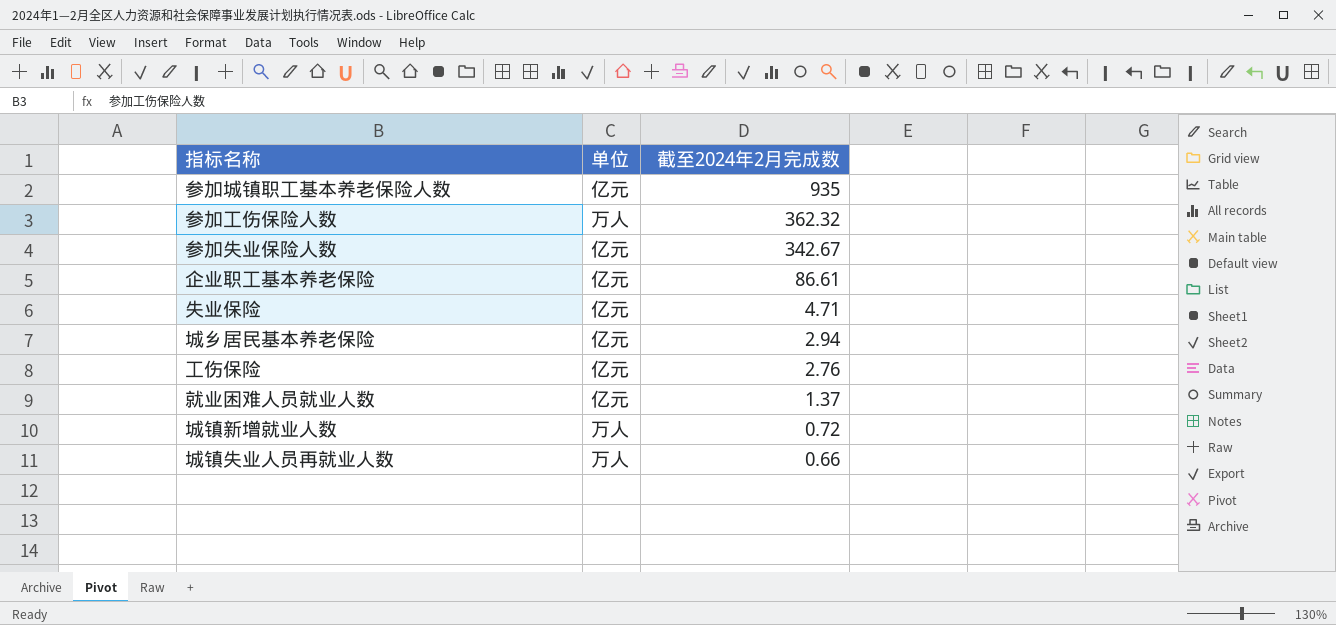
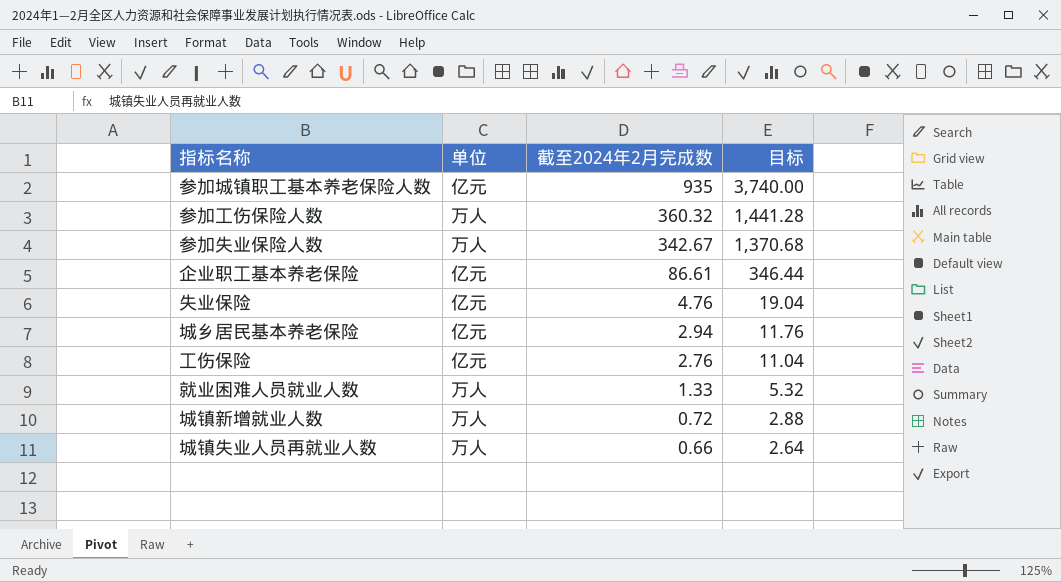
column 目标 | formula: none -> [截至2024年2月完成数] * 4
参加工伤保险人数 | 截至2024年2月完成数: 362.32 -> 360.32
参加失业保险人数 | 单位: 亿元 -> 万人
失业保险 | 截至2024年2月完成数: 4.71 -> 4.76
就业困难人员就业人数 | 单位: 亿元 -> 万人
就业困难人员就业人数 | 截至2024年2月完成数: 1.37 -> 1.33

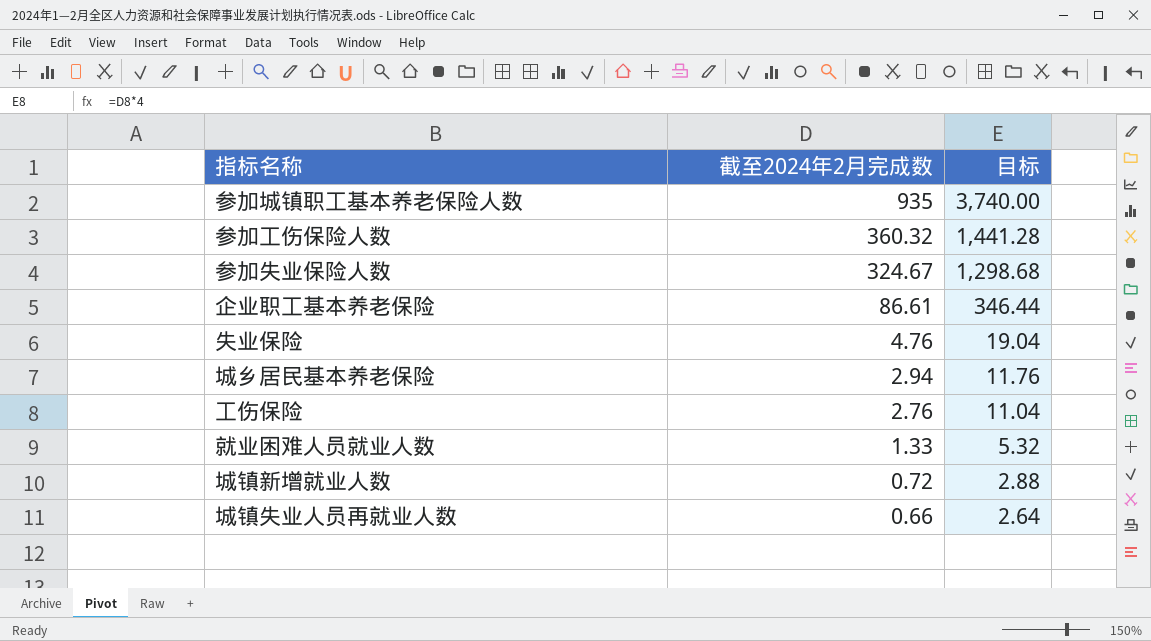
column 单位 | position: 2 -> none
参加失业保险人数 | 截至2024年2月完成数: 342.67 -> 324.67
参加失业保险人数 | 目标: 1,370.68 -> 1,298.68

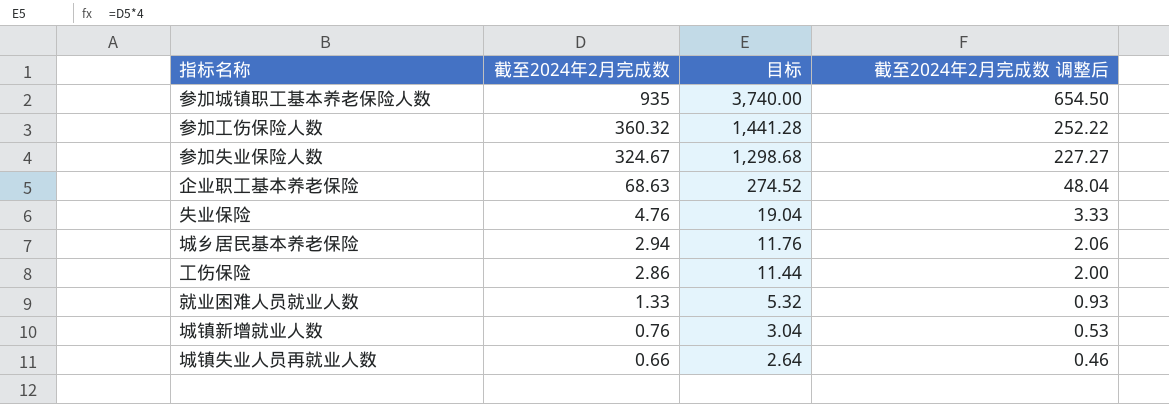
column 截至2024年2月完成数 调整后 | formula: none -> [截至2024年2月完成数] * 0.7
企业职工基本养老保险 | 截至2024年2月完成数: 86.61 -> 68.63
企业职工基本养老保险 | 目标: 346.44 -> 274.52
工伤保险 | 截至2024年2月完成数: 2.76 -> 2.86
工伤保险 | 目标: 11.04 -> 11.44
城镇新增就业人数 | 截至2024年2月完成数: 0.72 -> 0.76
城镇新增就业人数 | 目标: 2.88 -> 3.04

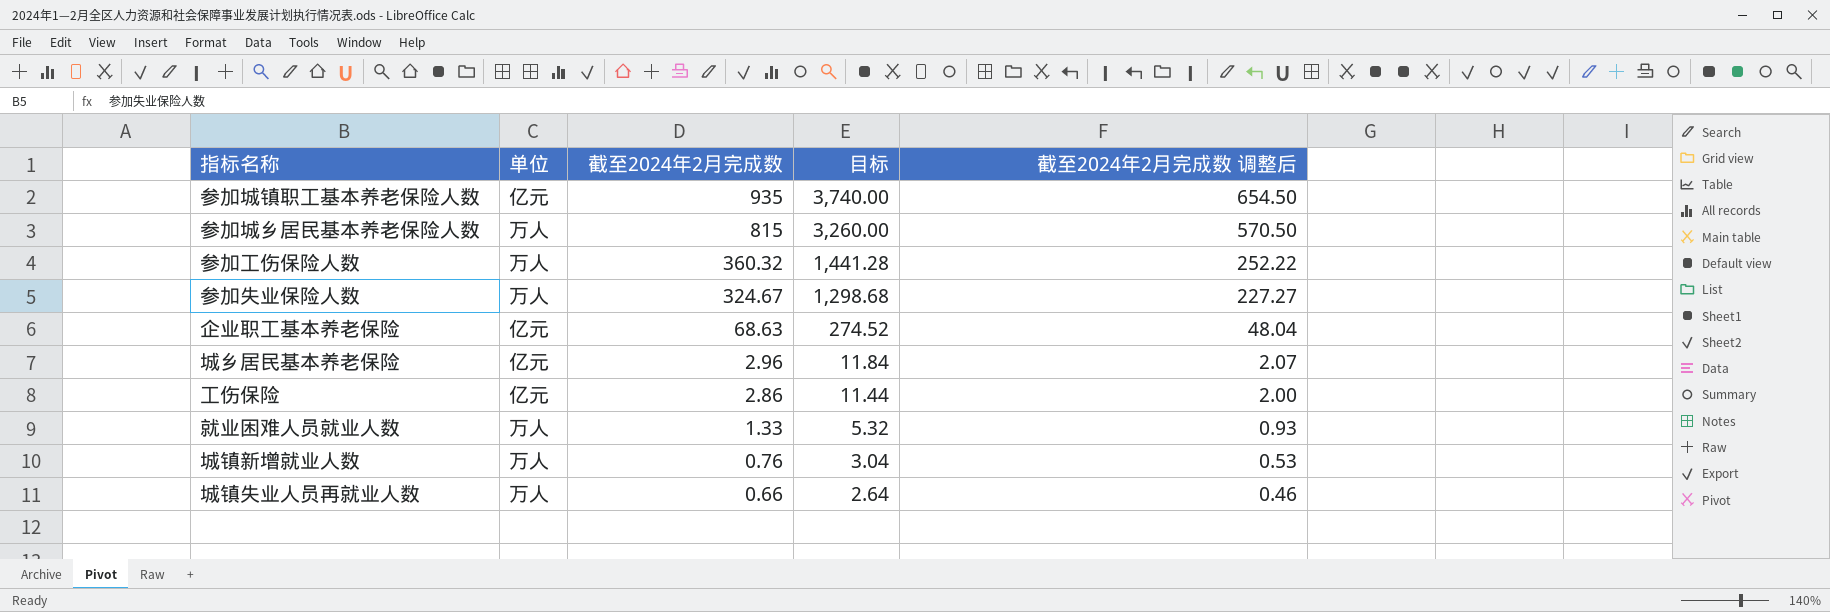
column 单位 | position: none -> 2
row 失业保险: 4.76 | 19.04 | 3.33 -> none
row 参加城乡居民基本养老保险人数: none -> 万人 | 815 | 3,260.00 | 570.50
城乡居民基本养老保险 | 截至2024年2月完成数: 2.94 -> 2.96
城乡居民基本养老保险 | 目标: 11.76 -> 11.84
城乡居民基本养老保险 | 截至2024年2月完成数 调整后: 2.06 -> 2.07

